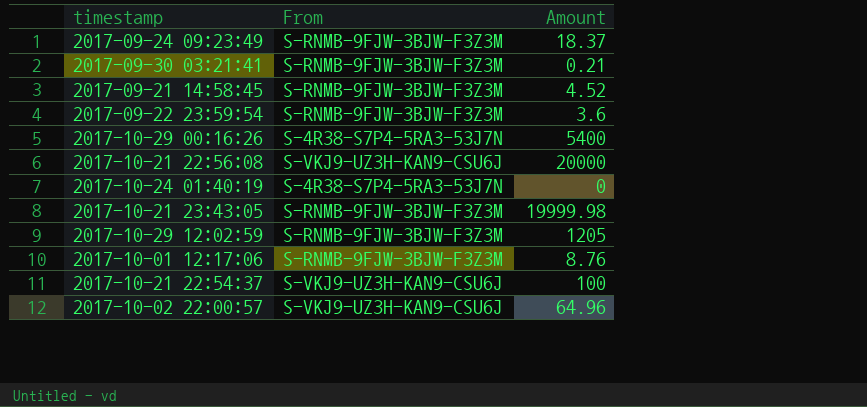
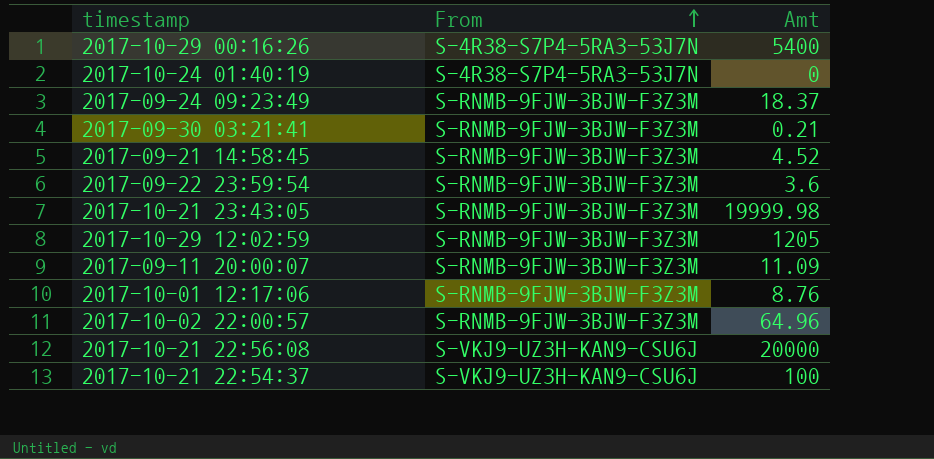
row order: none -> From ascending
column name: Amount -> Amt
row 2017-09-11 20:00:07: none -> S-RNMB-9FJW-3BJW-F3Z3M | 11.09
2017-10-02 22:00:57 | From: S-VKJ9-UZ3H-KAN9-CSU6J -> S-RNMB-9FJW-3BJW-F3Z3M

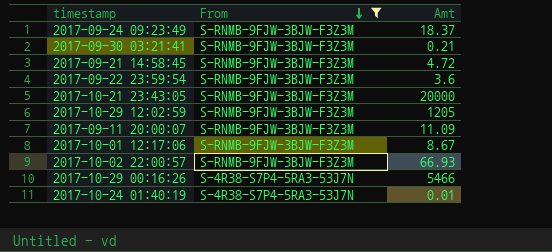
filter: none -> From != S-VKJ9-UZ3H-KAN9-CSU6J
row order: From ascending -> From descending
2017-09-21 14:58:45 | Amt: 4.52 -> 4.72
2017-10-21 23:43:05 | Amt: 19999.98 -> 20000
2017-10-01 12:17:06 | Amt: 8.76 -> 8.67
2017-10-02 22:00:57 | Amt: 64.96 -> 66.93
2017-10-29 00:16:26 | Amt: 5400 -> 5466
2017-10-24 01:40:19 | Amt: 0 -> 0.01

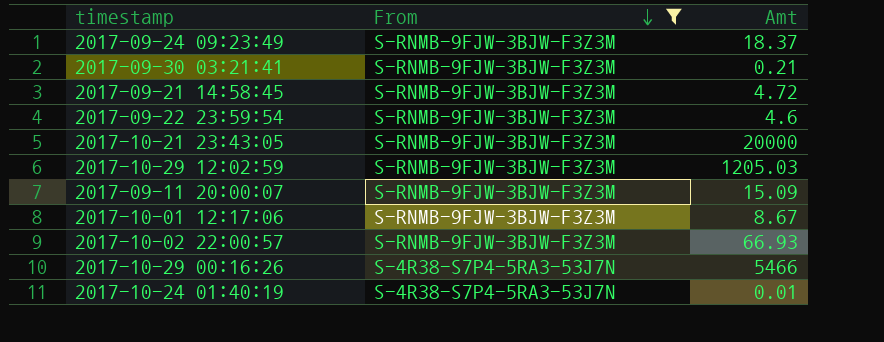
2017-09-22 23:59:54 | Amt: 3.6 -> 4.6
2017-10-29 12:02:59 | Amt: 1205 -> 1205.03
2017-09-11 20:00:07 | Amt: 11.09 -> 15.09

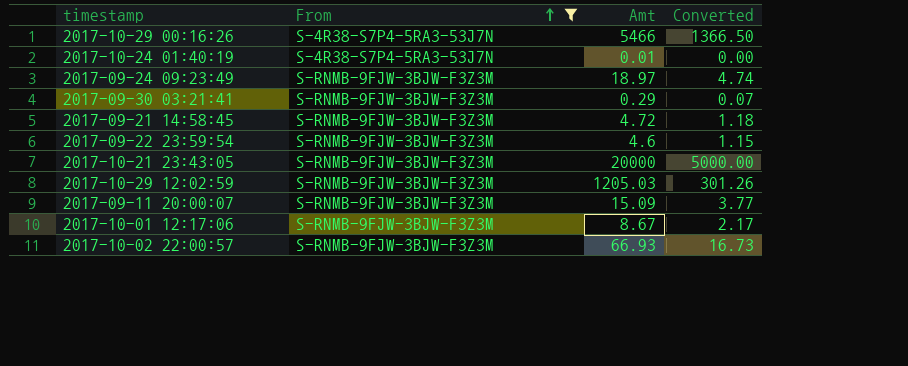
row order: From descending -> From ascending
column Converted | formula: none -> [Amt] * 0.25
2017-09-24 09:23:49 | Amt: 18.37 -> 18.97
2017-09-30 03:21:41 | Amt: 0.21 -> 0.29

